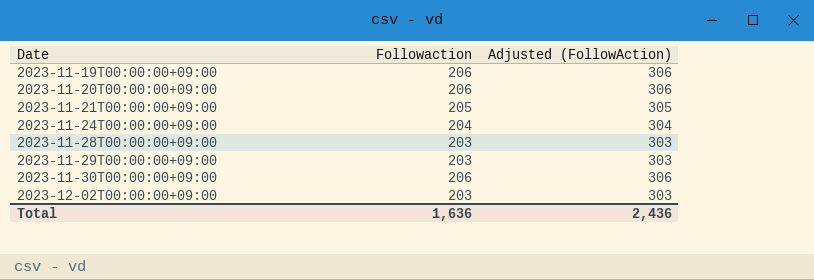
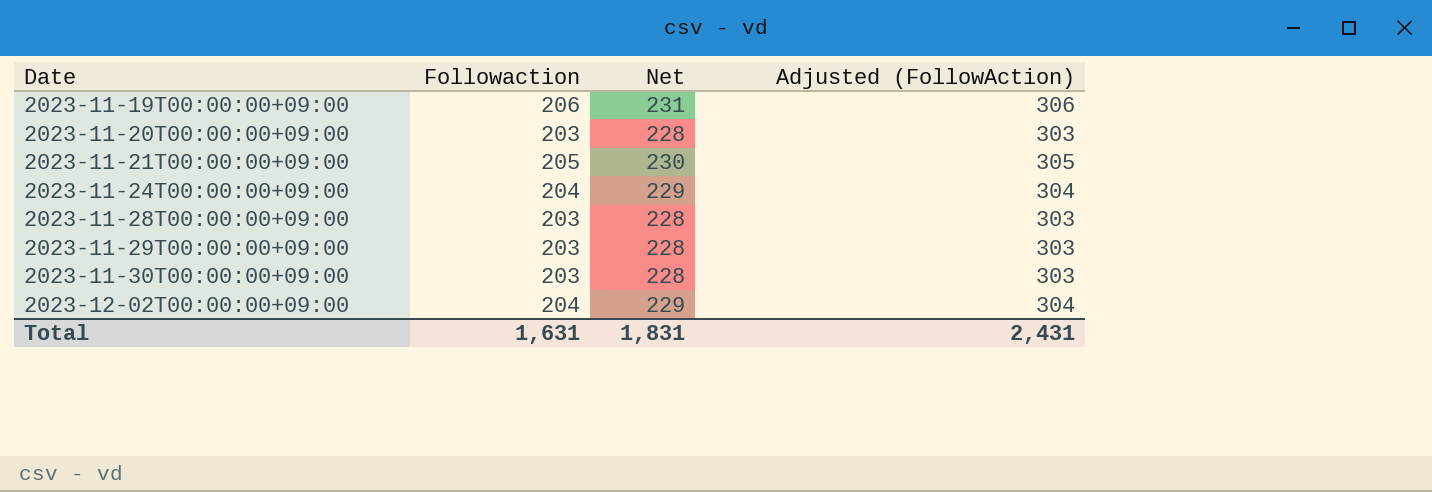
column Net | formula: none -> [Followaction] + 25
2023-11-20T00:00:00+09:00 | Followaction: 206 -> 203
2023-11-20T00:00:00+09:00 | Adjusted (FollowAction): 306 -> 303
2023-11-30T00:00:00+09:00 | Followaction: 206 -> 203
2023-11-30T00:00:00+09:00 | Adjusted (FollowAction): 306 -> 303
2023-12-02T00:00:00+09:00 | Followaction: 203 -> 204
2023-12-02T00:00:00+09:00 | Adjusted (FollowAction): 303 -> 304
Total | Followaction: 1,636 -> 1,631
Total | Adjusted (FollowAction): 2,436 -> 2,431

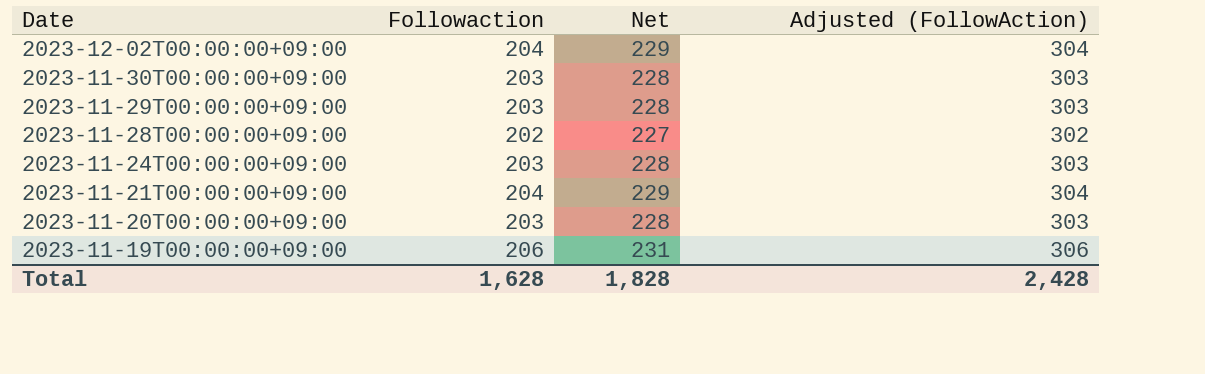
row order: Date ascending -> Date descending
2023-11-28T00:00:00+09:00 | Followaction: 203 -> 202
2023-11-28T00:00:00+09:00 | Net: 228 -> 227
2023-11-28T00:00:00+09:00 | Adjusted (FollowAction): 303 -> 302
2023-11-24T00:00:00+09:00 | Followaction: 204 -> 203
2023-11-24T00:00:00+09:00 | Net: 229 -> 228
2023-11-24T00:00:00+09:00 | Adjusted (FollowAction): 304 -> 303
2023-11-21T00:00:00+09:00 | Followaction: 205 -> 204
2023-11-21T00:00:00+09:00 | Net: 230 -> 229
2023-11-21T00:00:00+09:00 | Adjusted (FollowAction): 305 -> 304
Total | Followaction: 1,631 -> 1,628
Total | Net: 1,831 -> 1,828
Total | Adjusted (FollowAction): 2,431 -> 2,428

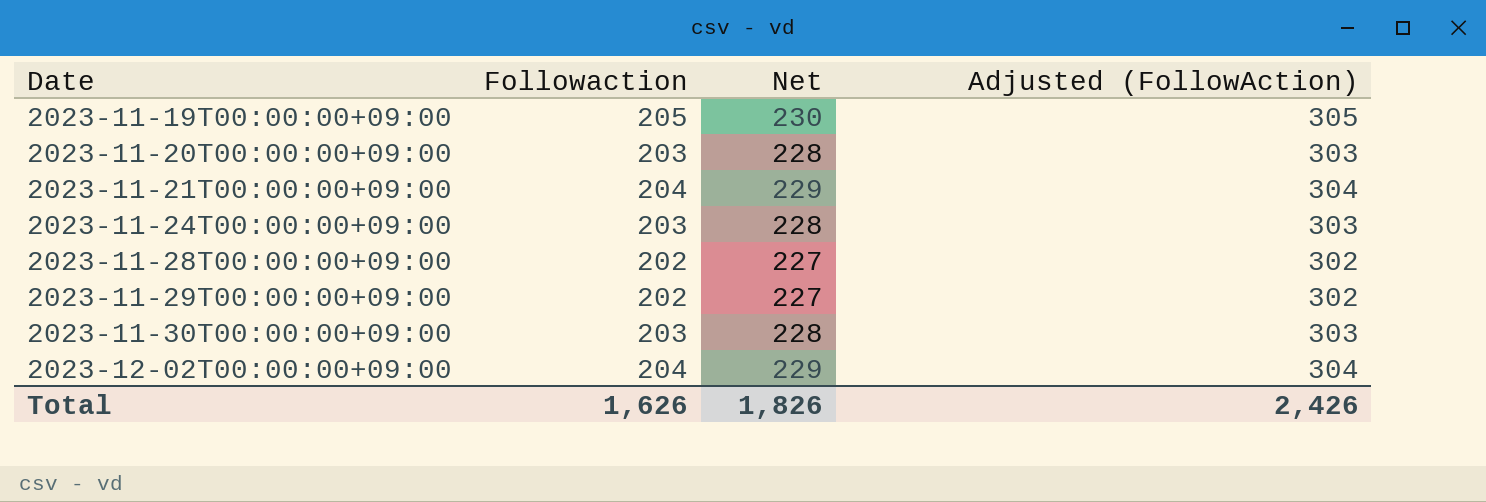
row order: Date descending -> Date ascending
2023-11-19T00:00:00+09:00 | Followaction: 206 -> 205
2023-11-19T00:00:00+09:00 | Net: 231 -> 230
2023-11-19T00:00:00+09:00 | Adjusted (FollowAction): 306 -> 305
2023-11-29T00:00:00+09:00 | Followaction: 203 -> 202
2023-11-29T00:00:00+09:00 | Net: 228 -> 227
2023-11-29T00:00:00+09:00 | Adjusted (FollowAction): 303 -> 302
Total | Followaction: 1,628 -> 1,626
Total | Net: 1,828 -> 1,826
Total | Adjusted (FollowAction): 2,428 -> 2,426

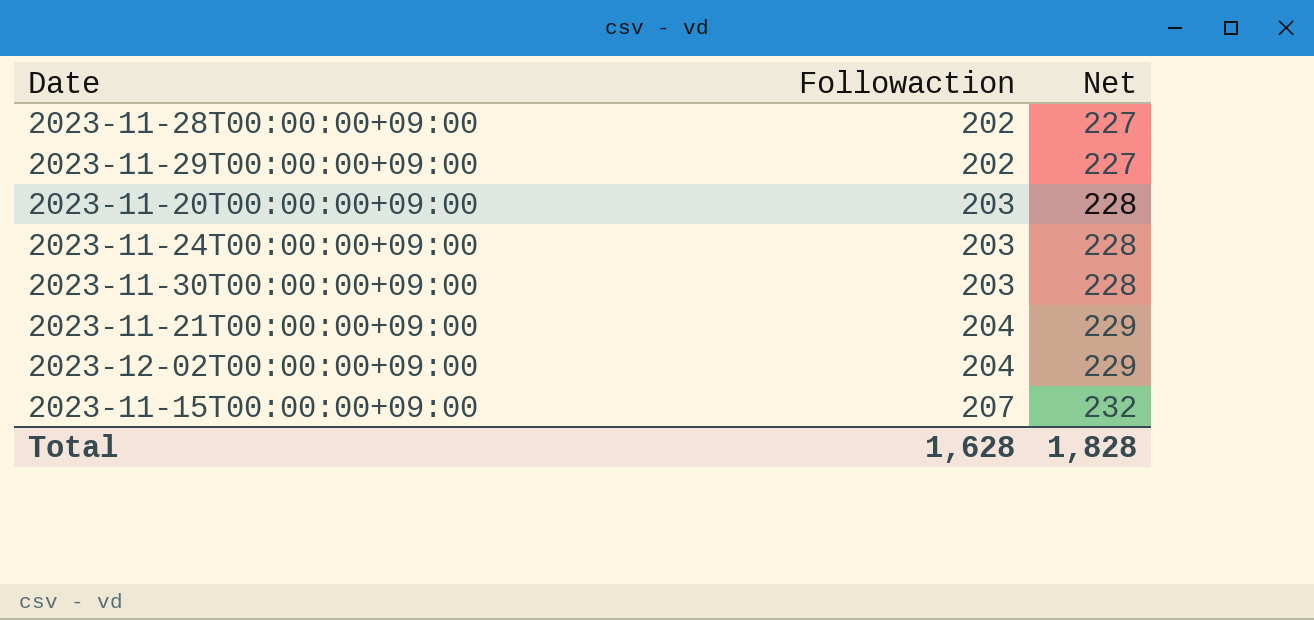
row order: Date ascending -> Followaction ascending
column Adjusted (FollowAction) | formula: [Followaction] + 100 -> none
row 2023-11-19T00:00:00+09:00: 205 | 230 | 305 -> none
row 2023-11-15T00:00:00+09:00: none -> 207 | 232
Total | Followaction: 1,626 -> 1,628
Total | Net: 1,826 -> 1,828

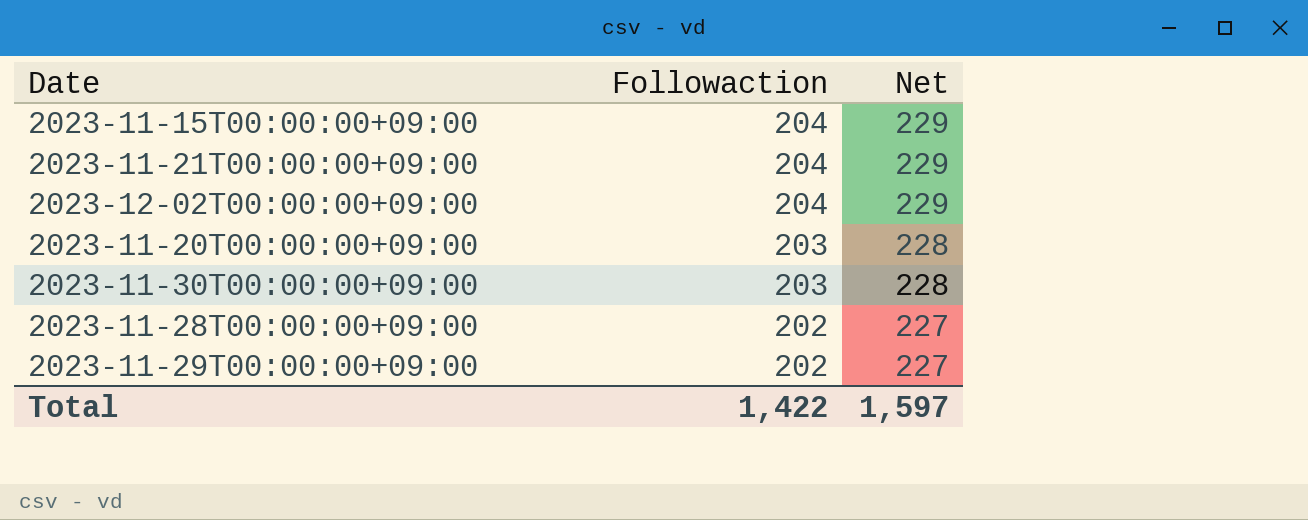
row order: Followaction ascending -> Followaction descending
row 2023-11-24T00:00:00+09:00: 203 | 228 -> none
2023-11-15T00:00:00+09:00 | Followaction: 207 -> 204
2023-11-15T00:00:00+09:00 | Net: 232 -> 229
Total | Followaction: 1,628 -> 1,422
Total | Net: 1,828 -> 1,597

